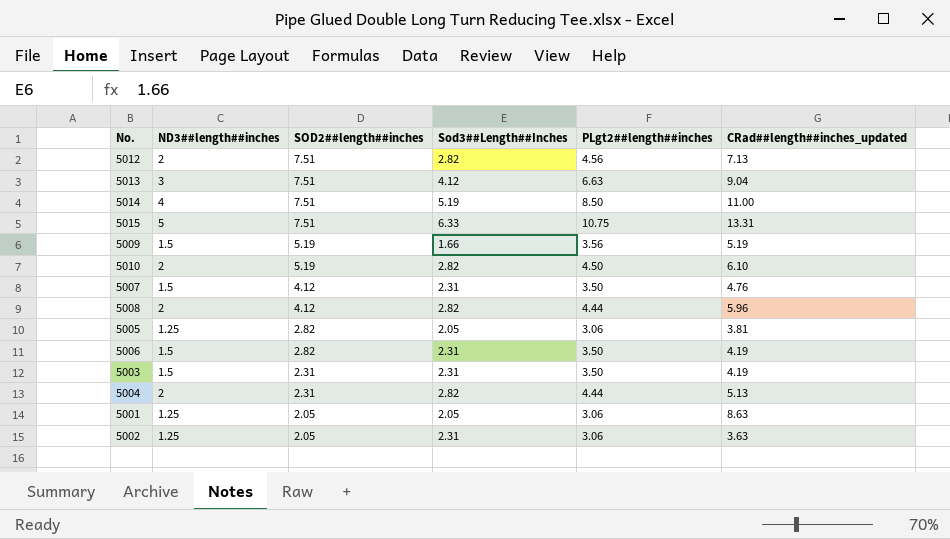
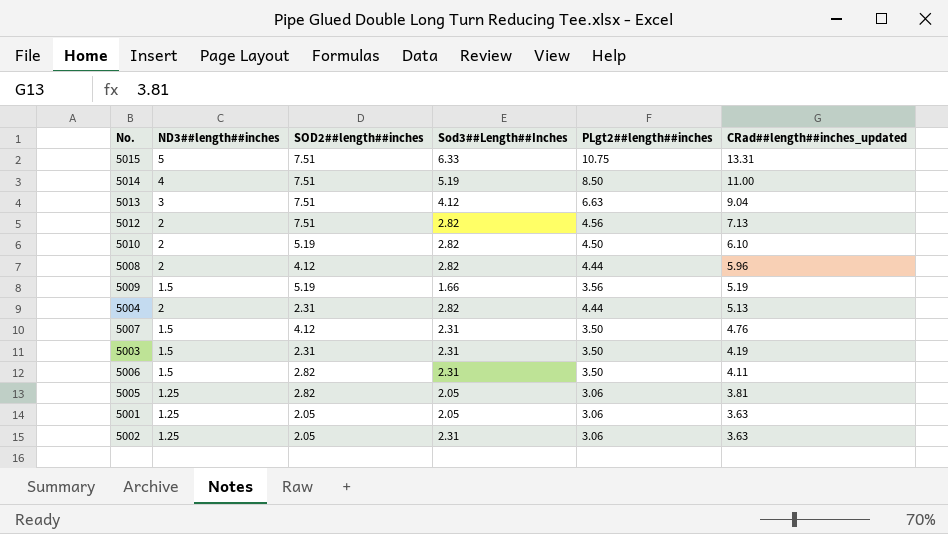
row order: SOD2##length##inches descending -> CRad##length##inches_updated descending
5006 | CRad##length##inches_updated: 4.19 -> 4.11
5001 | CRad##length##inches_updated: 8.63 -> 3.63

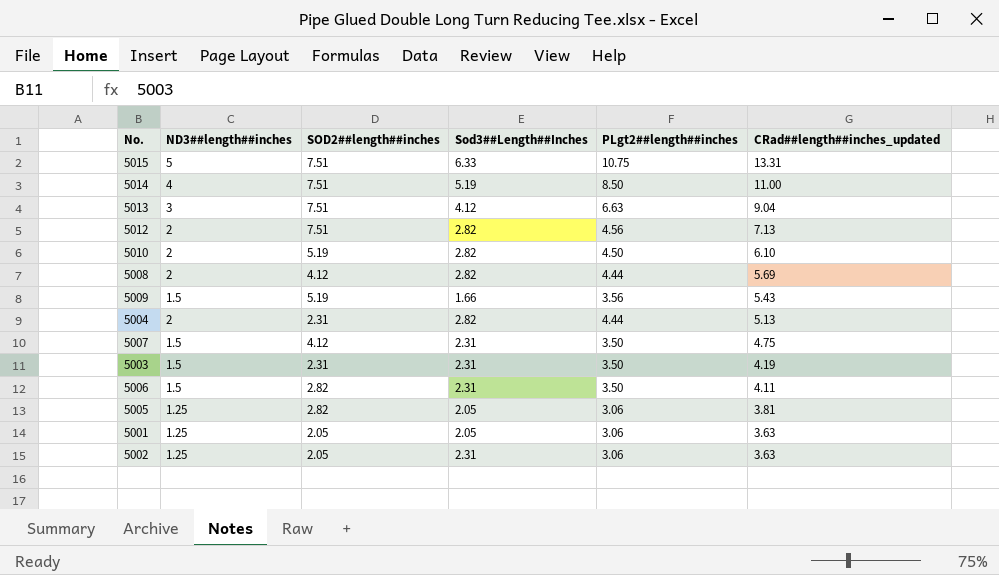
5008 | CRad##length##inches_updated: 5.96 -> 5.69
5009 | CRad##length##inches_updated: 5.19 -> 5.43
5007 | CRad##length##inches_updated: 4.76 -> 4.75

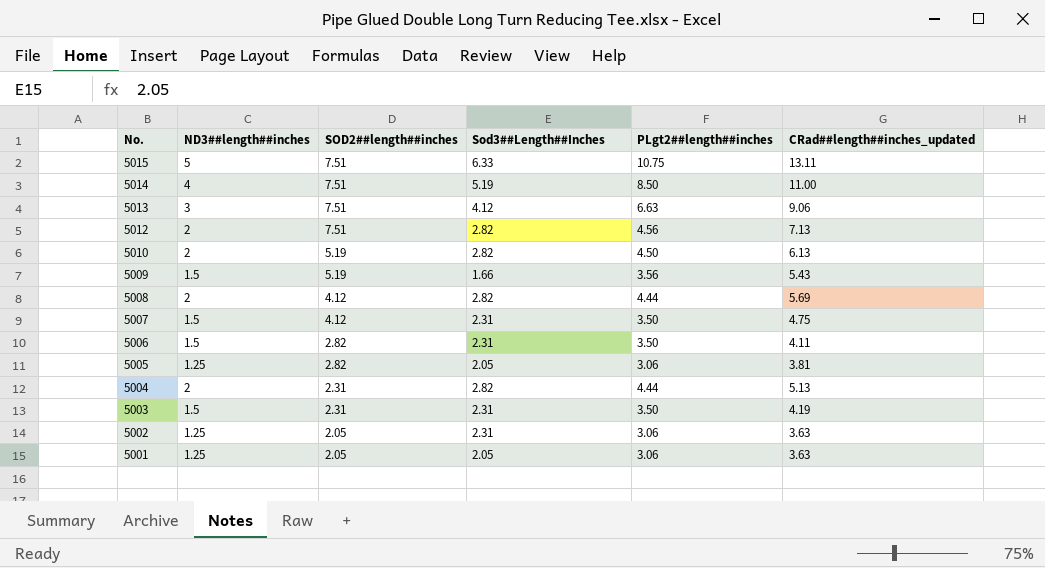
row order: CRad##length##inches_updated descending -> No. descending
5015 | CRad##length##inches_updated: 13.31 -> 13.11
5013 | CRad##length##inches_updated: 9.04 -> 9.06
5010 | CRad##length##inches_updated: 6.10 -> 6.13

